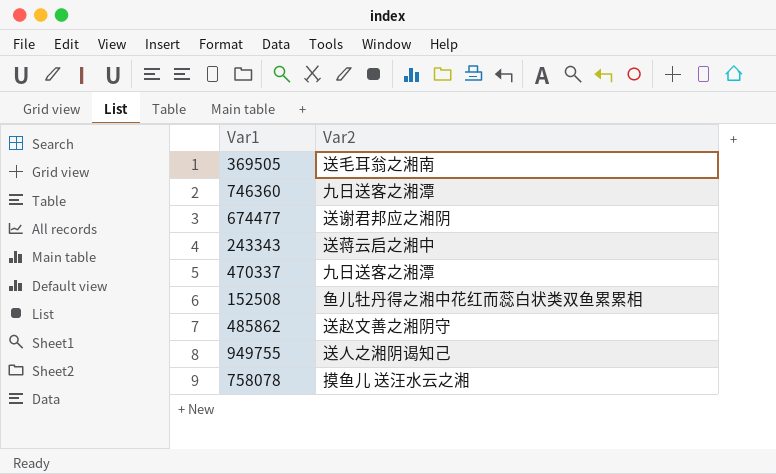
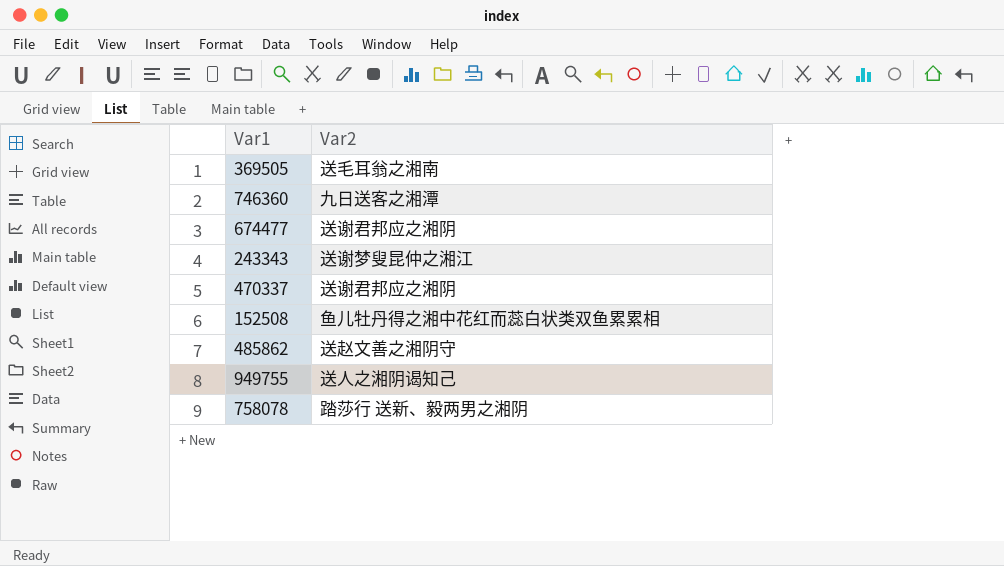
243343 | Var2: 送蒋云启之湘中 -> 送谢梦叟昆仲之湘江
470337 | Var2: 九日送客之湘潭 -> 送谢君邦应之湘阴
758078 | Var2: 摸鱼儿 送汪水云之湘 -> 踏莎行 送新、毅两男之湘阴

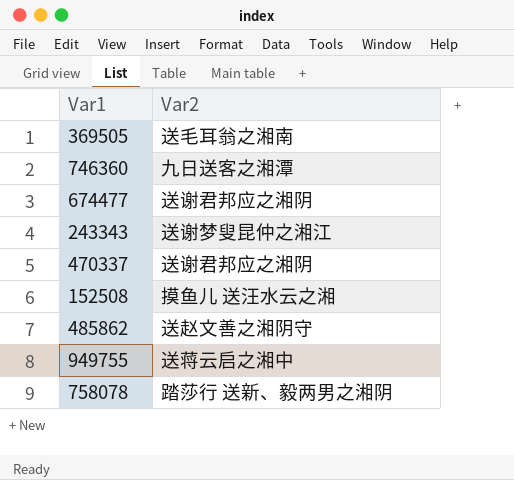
152508 | Var2: 鱼儿牡丹得之湘中花红而蕊白状类双鱼累累相 -> 摸鱼儿 送汪水云之湘
949755 | Var2: 送人之湘阴谒知己 -> 送蒋云启之湘中

